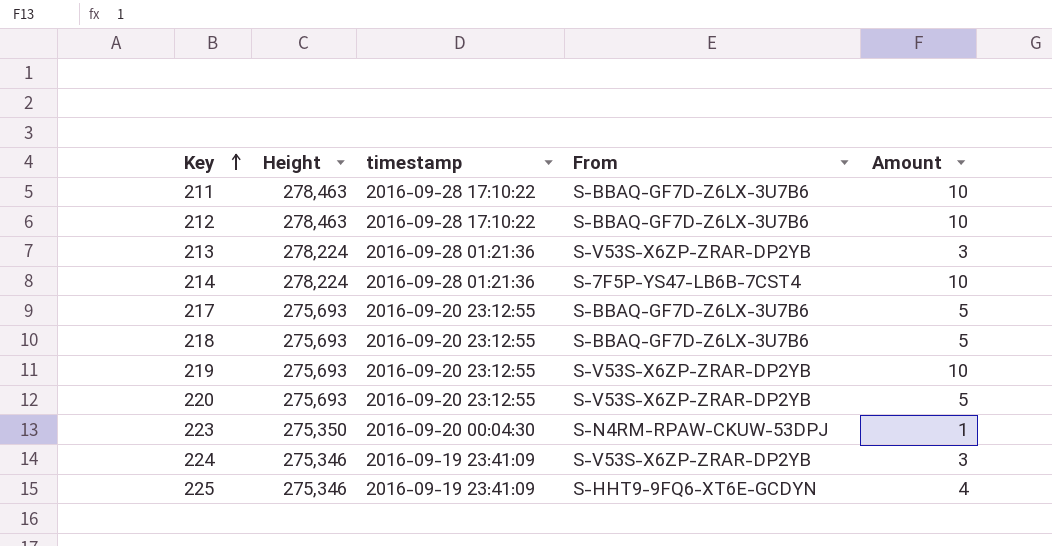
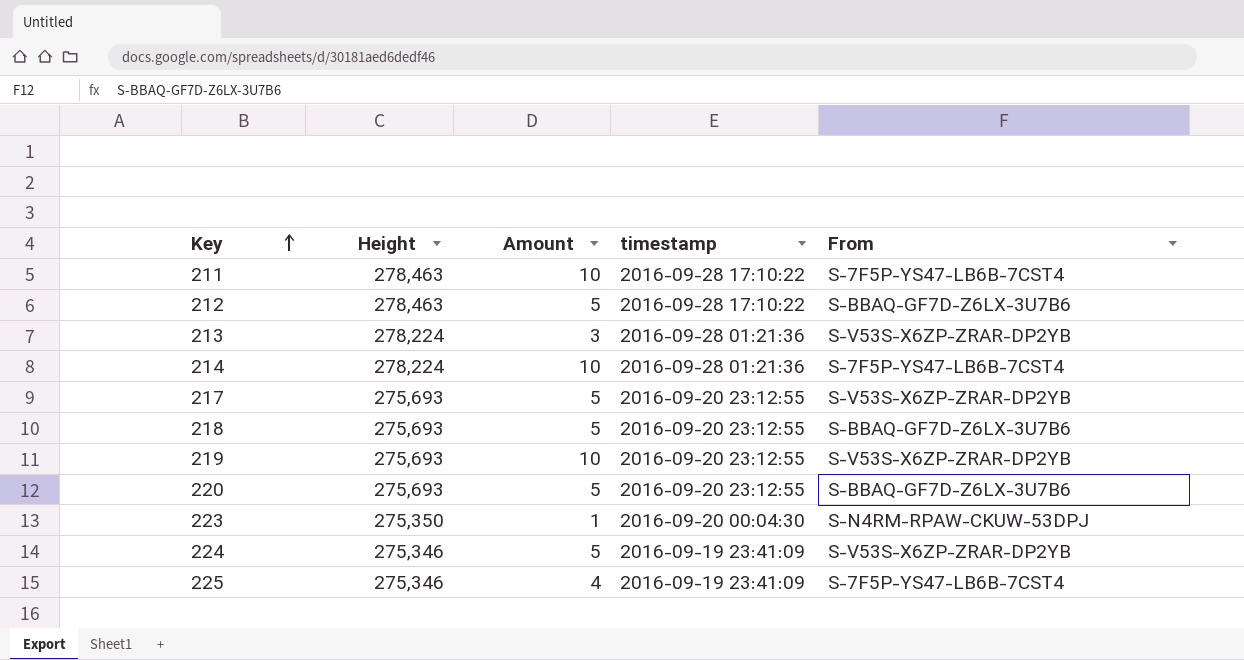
column Amount | position: 5 -> 3
211 | From: S-BBAQ-GF7D-Z6LX-3U7B6 -> S-7F5P-YS47-LB6B-7CST4
212 | Amount: 10 -> 5
217 | From: S-BBAQ-GF7D-Z6LX-3U7B6 -> S-V53S-X6ZP-ZRAR-DP2YB
220 | From: S-V53S-X6ZP-ZRAR-DP2YB -> S-BBAQ-GF7D-Z6LX-3U7B6
224 | Amount: 3 -> 5
225 | From: S-HHT9-9FQ6-XT6E-GCDYN -> S-7F5P-YS47-LB6B-7CST4

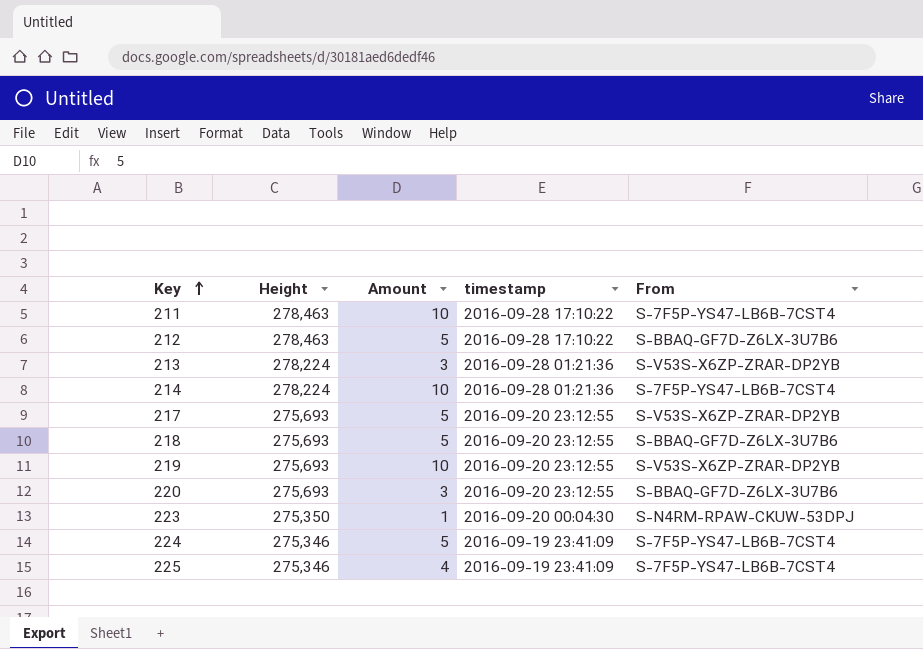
220 | Amount: 5 -> 3
224 | From: S-V53S-X6ZP-ZRAR-DP2YB -> S-7F5P-YS47-LB6B-7CST4

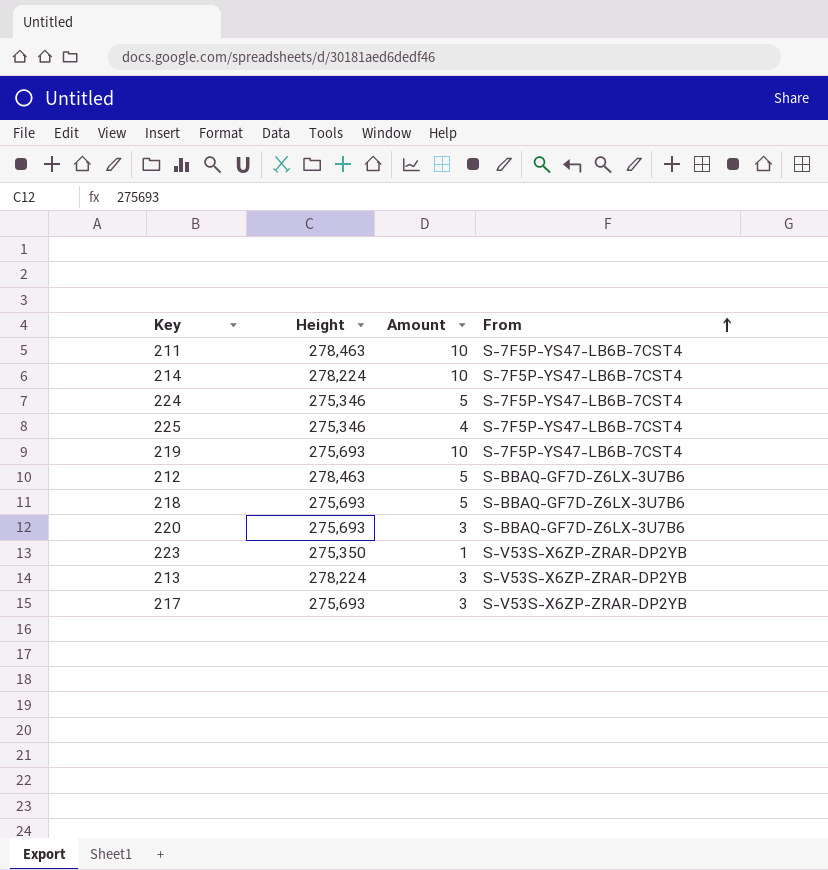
row order: Key ascending -> From ascending
column timestamp | position: 4 -> none
219 | From: S-V53S-X6ZP-ZRAR-DP2YB -> S-7F5P-YS47-LB6B-7CST4
223 | From: S-N4RM-RPAW-CKUW-53DPJ -> S-V53S-X6ZP-ZRAR-DP2YB
217 | Amount: 5 -> 3

